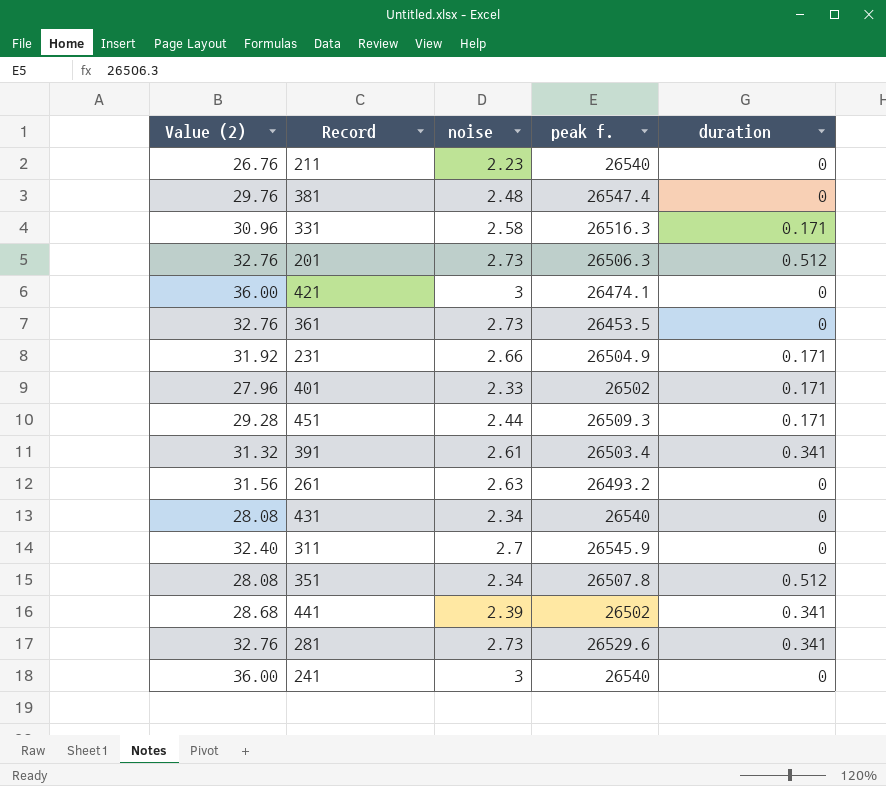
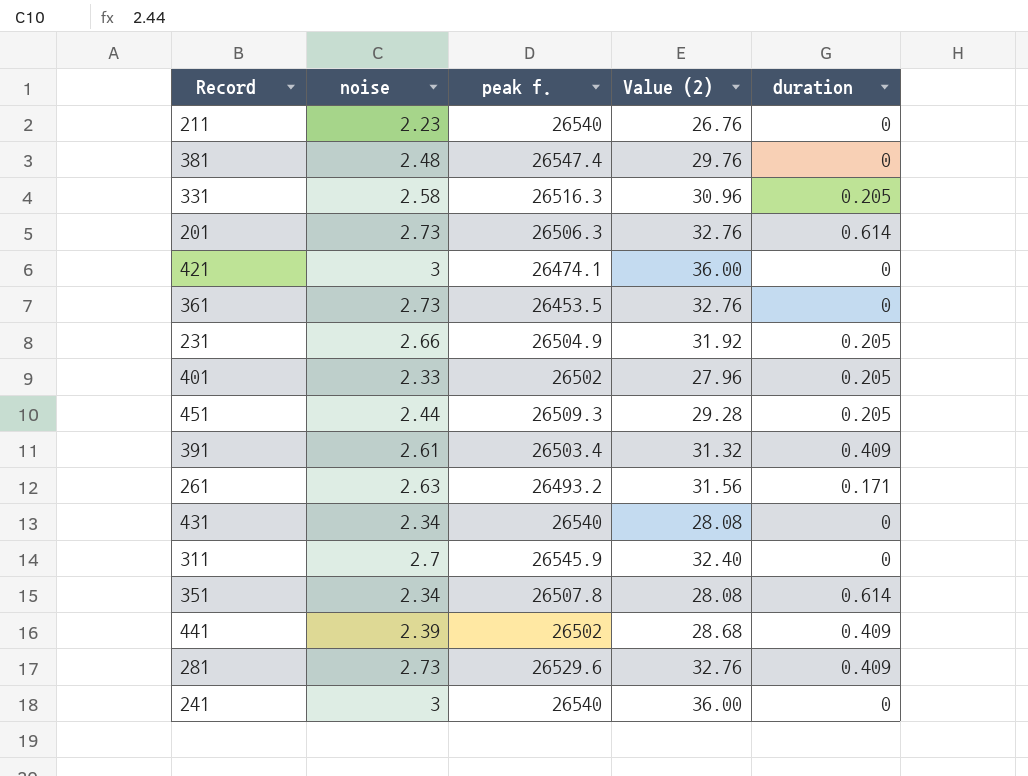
column Value (2) | position: 1 -> 4
331 | duration: 0.171 -> 0.205
201 | duration: 0.512 -> 0.614
231 | duration: 0.171 -> 0.205
401 | duration: 0.171 -> 0.205
451 | duration: 0.171 -> 0.205
391 | duration: 0.341 -> 0.409
261 | duration: 0 -> 0.171
351 | duration: 0.512 -> 0.614
441 | duration: 0.341 -> 0.409
281 | duration: 0.341 -> 0.409

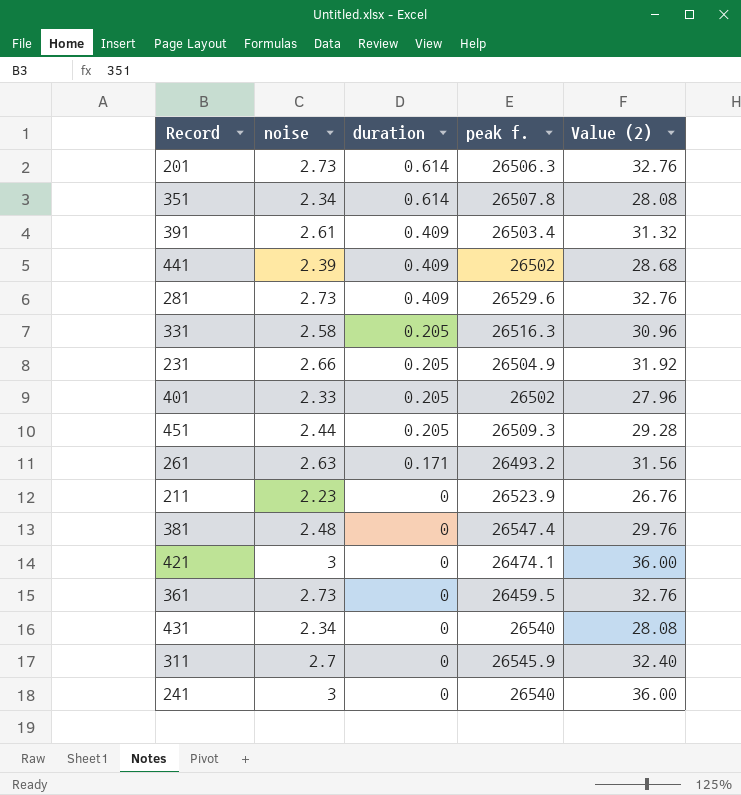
row order: none -> duration descending
column duration | position: 5 -> 3
211 | peak f.: 26540 -> 26523.9
361 | peak f.: 26453.5 -> 26459.5

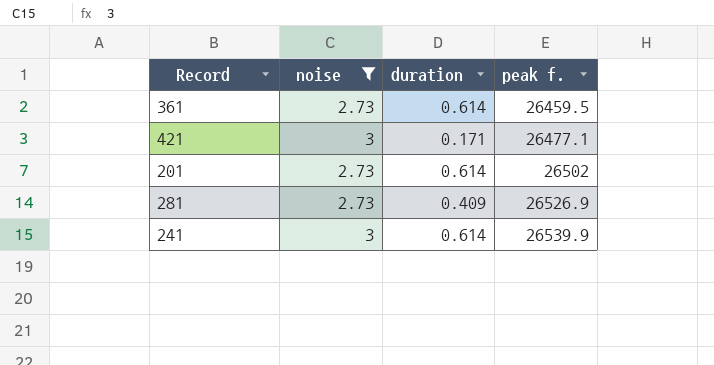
filter: none -> noise >= 2.73
row order: duration descending -> peak f. ascending
column Value (2) | formula: [noise] * 12 -> none
361 | duration: 0 -> 0.614
421 | duration: 0 -> 0.171
421 | peak f.: 26474.1 -> 26477.1
201 | peak f.: 26506.3 -> 26502
281 | peak f.: 26529.6 -> 26526.9
241 | duration: 0 -> 0.614
241 | peak f.: 26540 -> 26539.9

